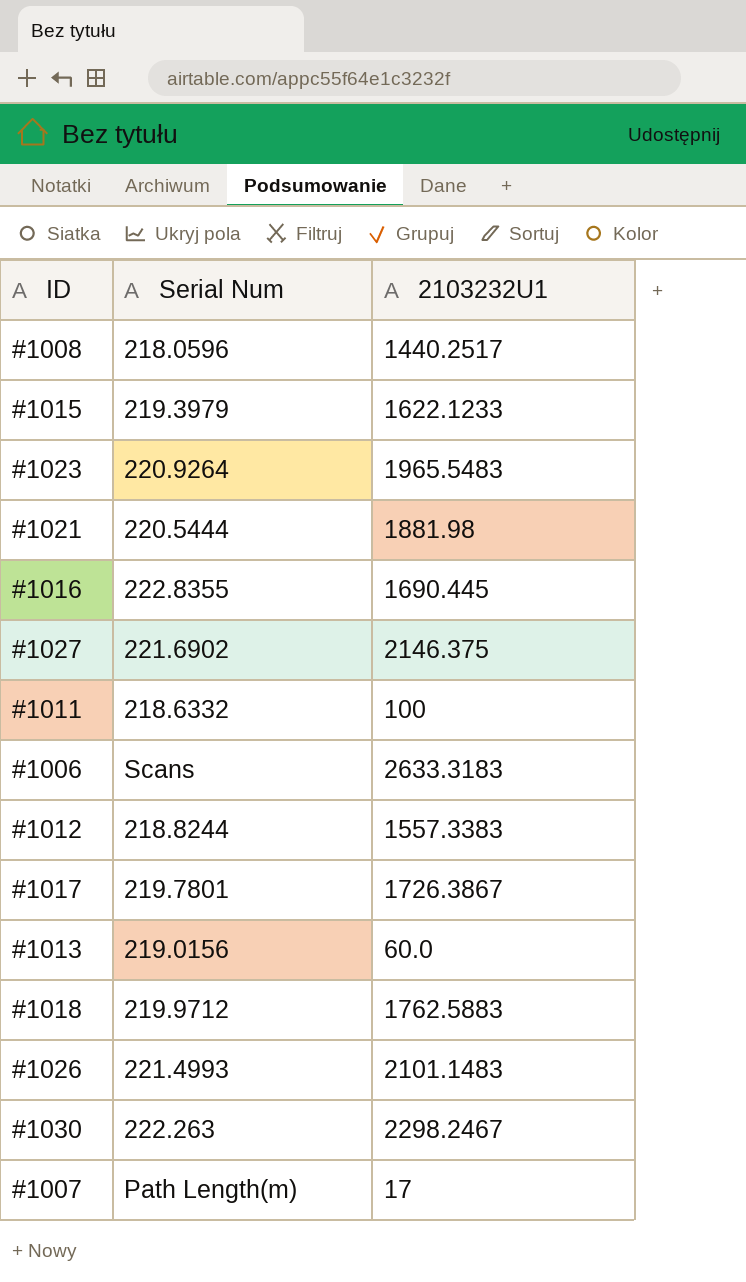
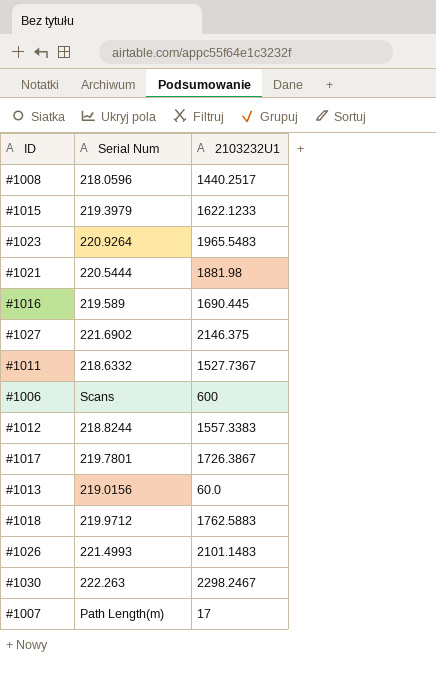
#1016 | Serial Num: 222.8355 -> 219.589
#1011 | 2103232U1: 100 -> 1527.7367
#1006 | 2103232U1: 2633.3183 -> 600

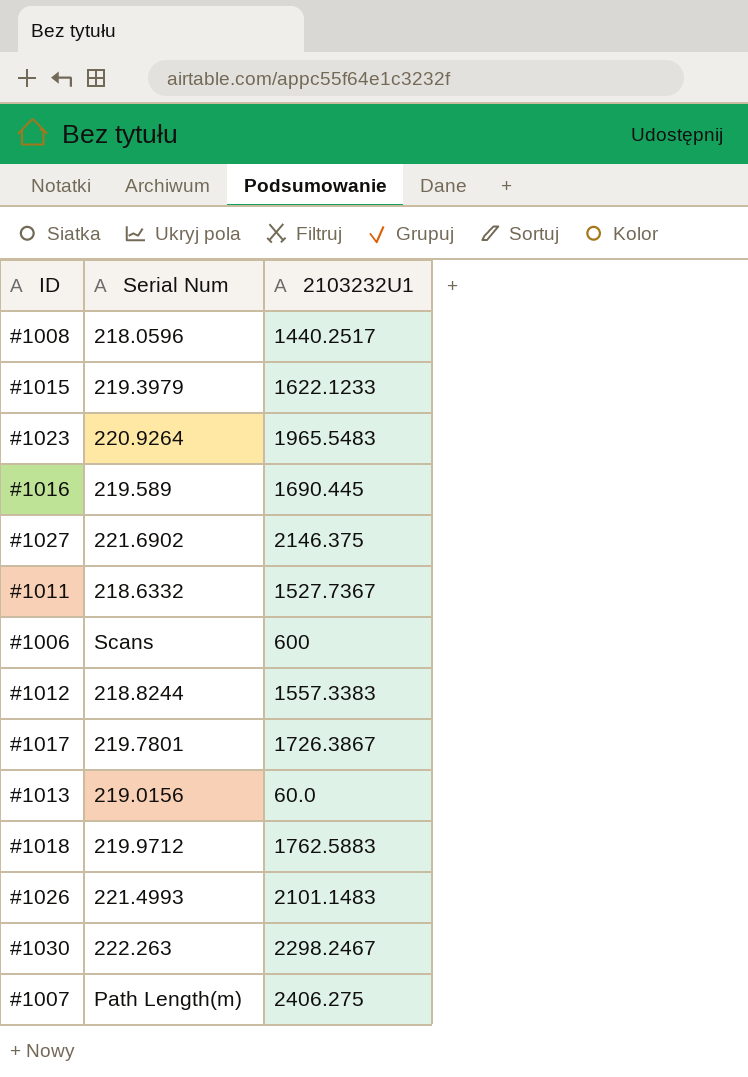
row #1021: 220.5444 | 1881.98 -> none
#1007 | 2103232U1: 17 -> 2406.275

